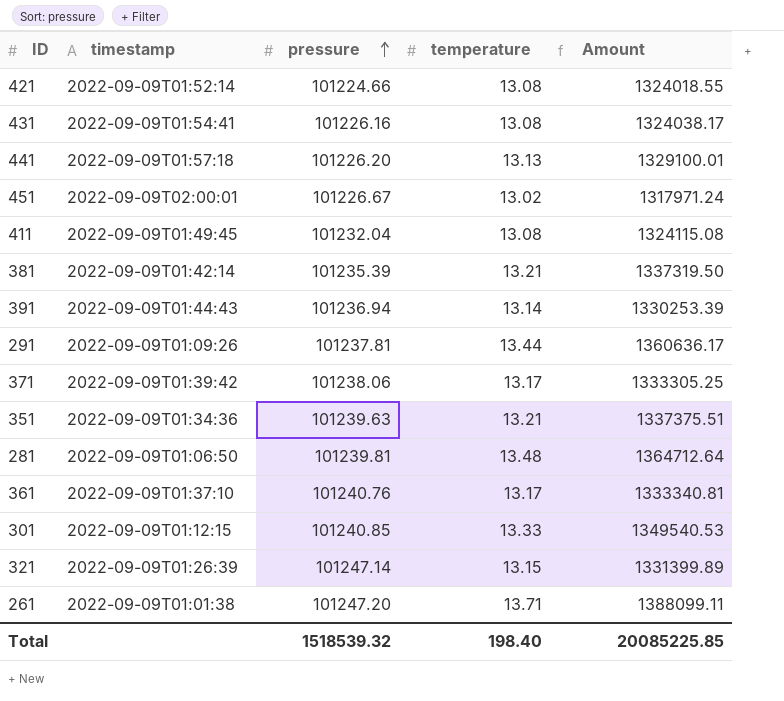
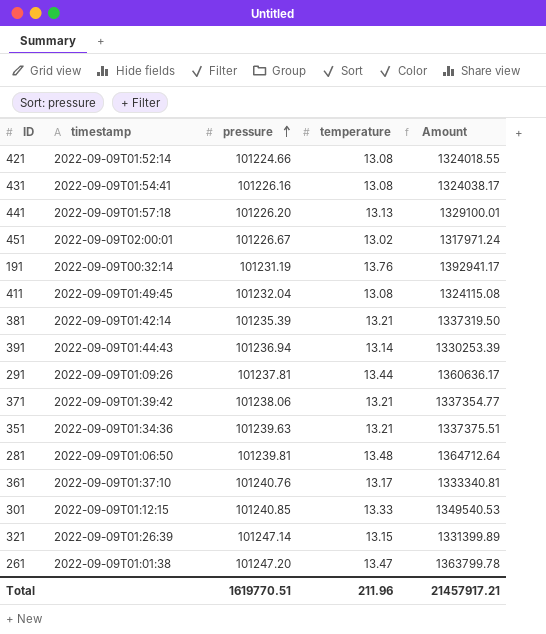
row 191: none -> 2022-09-09T00:32:14 | 101231.19 | 13.76 | 1392941.17
371 | temperature: 13.17 -> 13.21
371 | Amount: 1333305.25 -> 1337354.77
261 | temperature: 13.71 -> 13.47
261 | Amount: 1388099.11 -> 1363799.78
Total | pressure: 1518539.32 -> 1619770.51
Total | temperature: 198.40 -> 211.96
Total | Amount: 20085225.85 -> 21457917.21

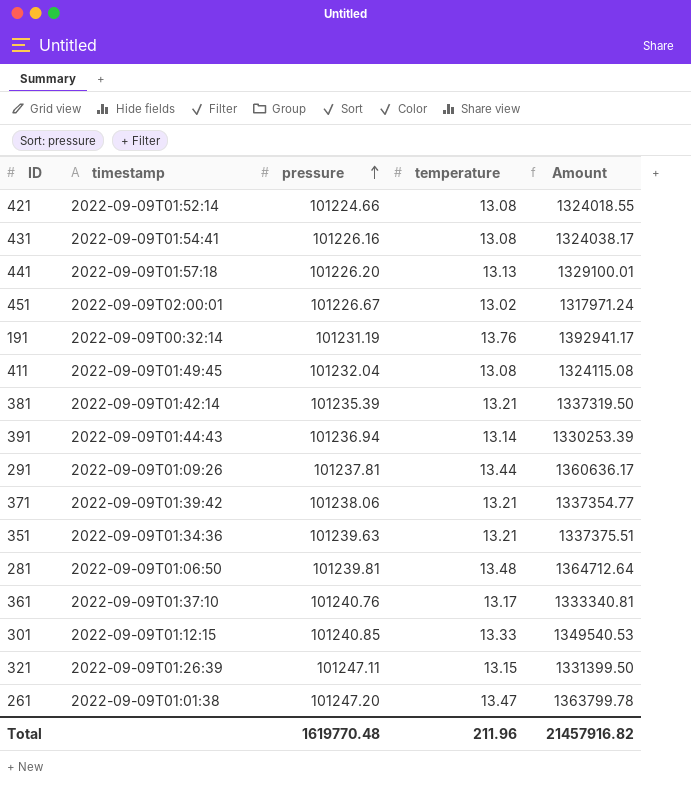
321 | pressure: 101247.14 -> 101247.11
321 | Amount: 1331399.89 -> 1331399.50
Total | pressure: 1619770.51 -> 1619770.48
Total | Amount: 21457917.21 -> 21457916.82

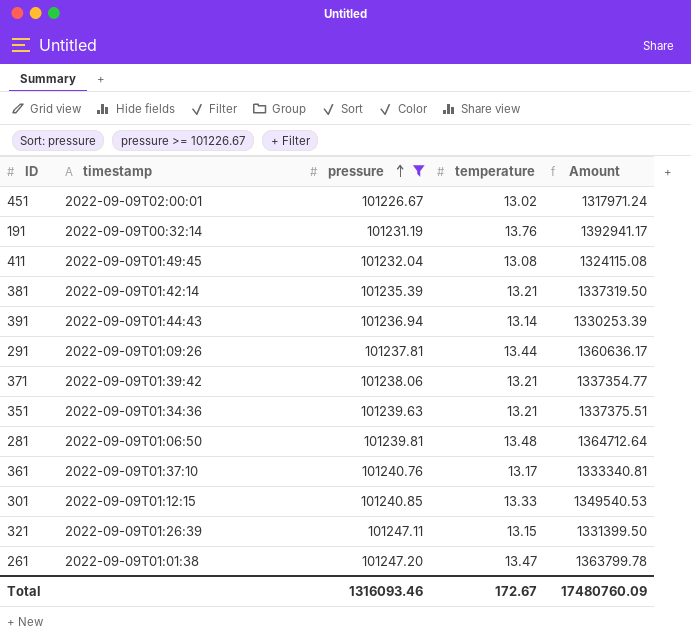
filter: none -> pressure >= 101226.67
Total | pressure: 1619770.48 -> 1316093.46
Total | temperature: 211.96 -> 172.67
Total | Amount: 21457916.82 -> 17480760.09

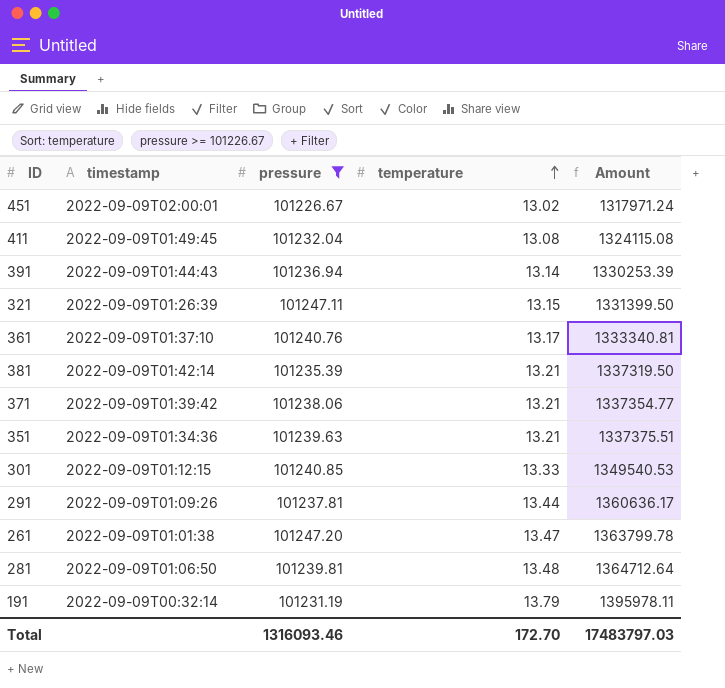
row order: pressure ascending -> temperature ascending
191 | temperature: 13.76 -> 13.79
191 | Amount: 1392941.17 -> 1395978.11
Total | temperature: 172.67 -> 172.70
Total | Amount: 17480760.09 -> 17483797.03

